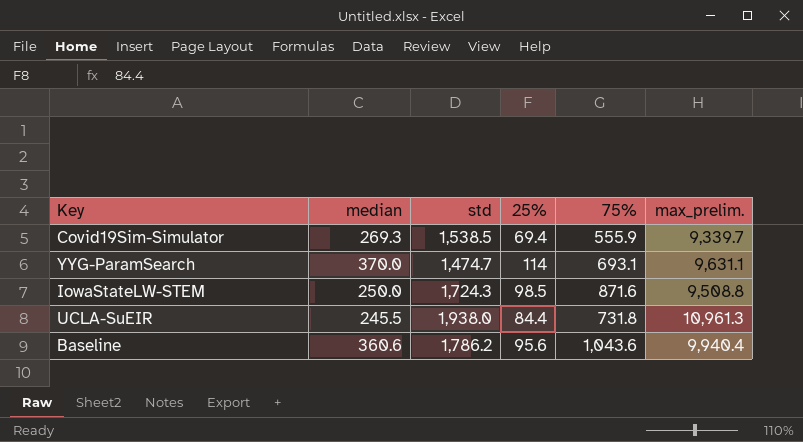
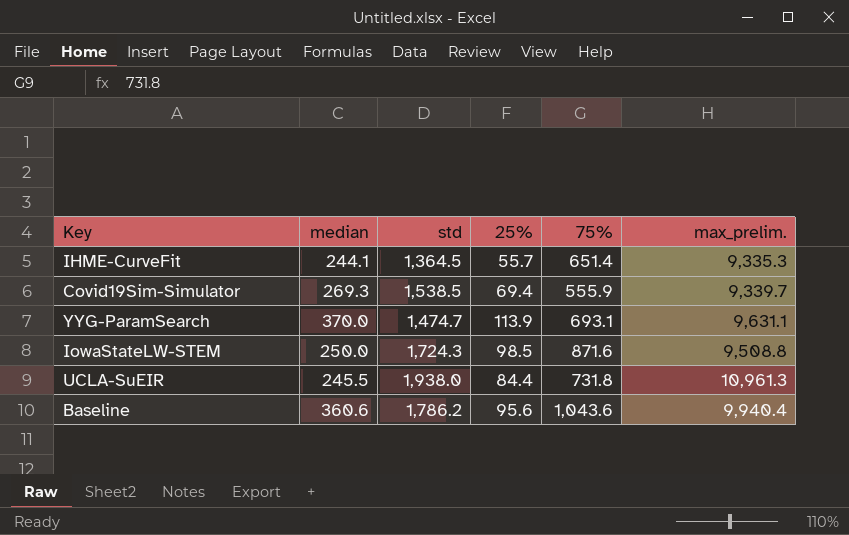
row IHME-CurveFit: none -> 244.1 | 1,364.5 | 55.7 | 651.4 | 9,335.3
YYG-ParamSearch | 25%: 114 -> 113.9

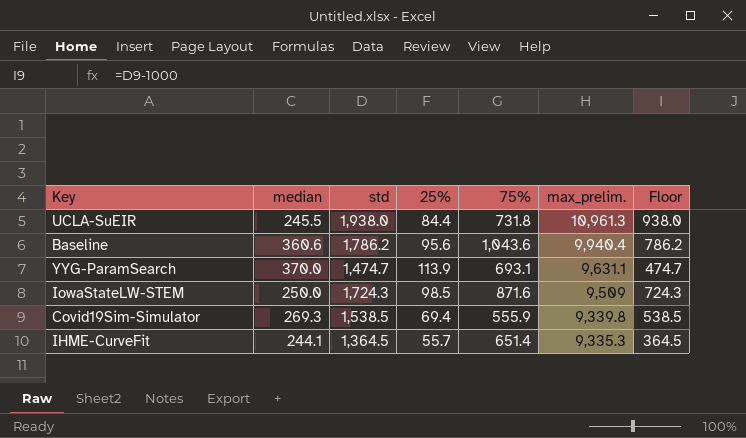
row order: none -> max_prelim. descending
column Floor | formula: none -> [std] - 1000
IowaStateLW-STEM | max_prelim.: 9,508.8 -> 9,509
Covid19Sim-Simulator | max_prelim.: 9,339.7 -> 9,339.8

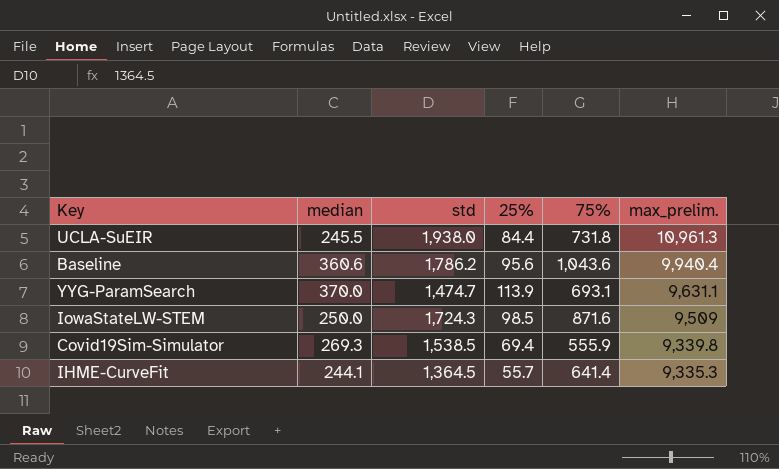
column Floor | formula: [std] - 1000 -> none
IHME-CurveFit | 75%: 651.4 -> 641.4

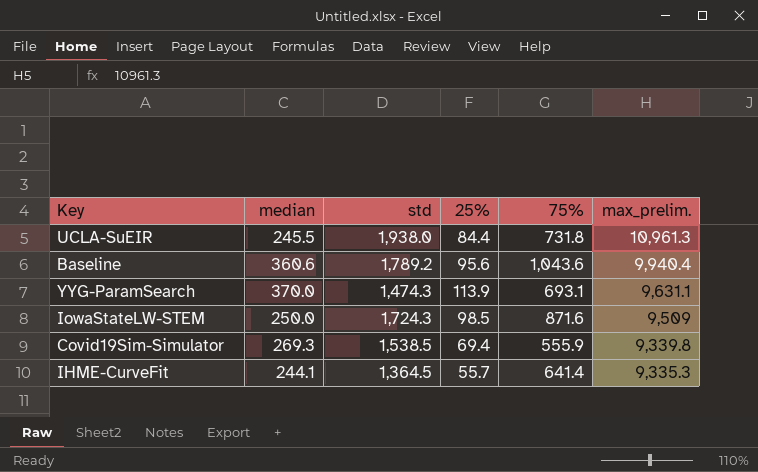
Baseline | std: 1,786.2 -> 1,789.2
YYG-ParamSearch | std: 1,474.7 -> 1,474.3

